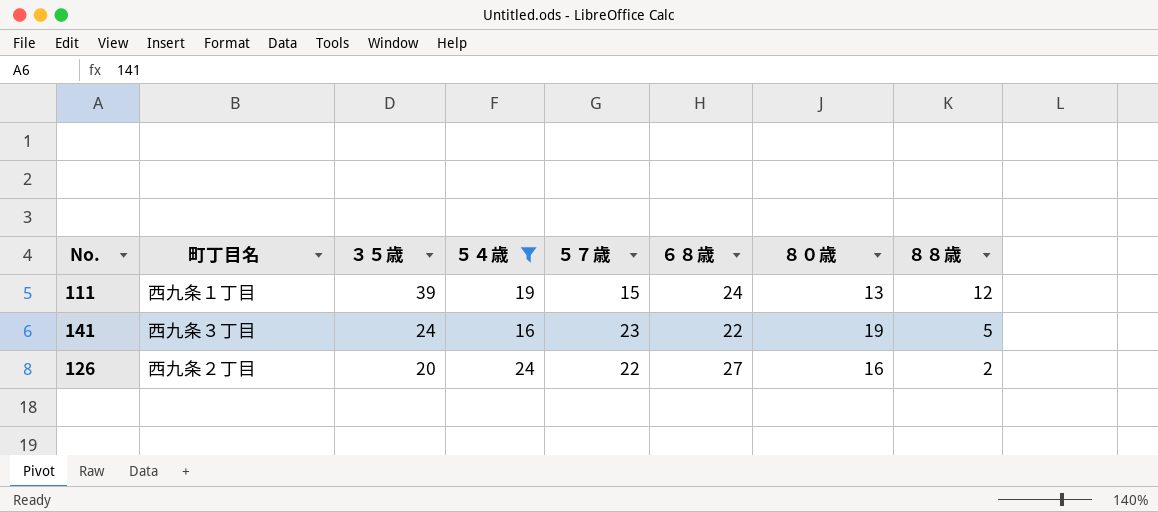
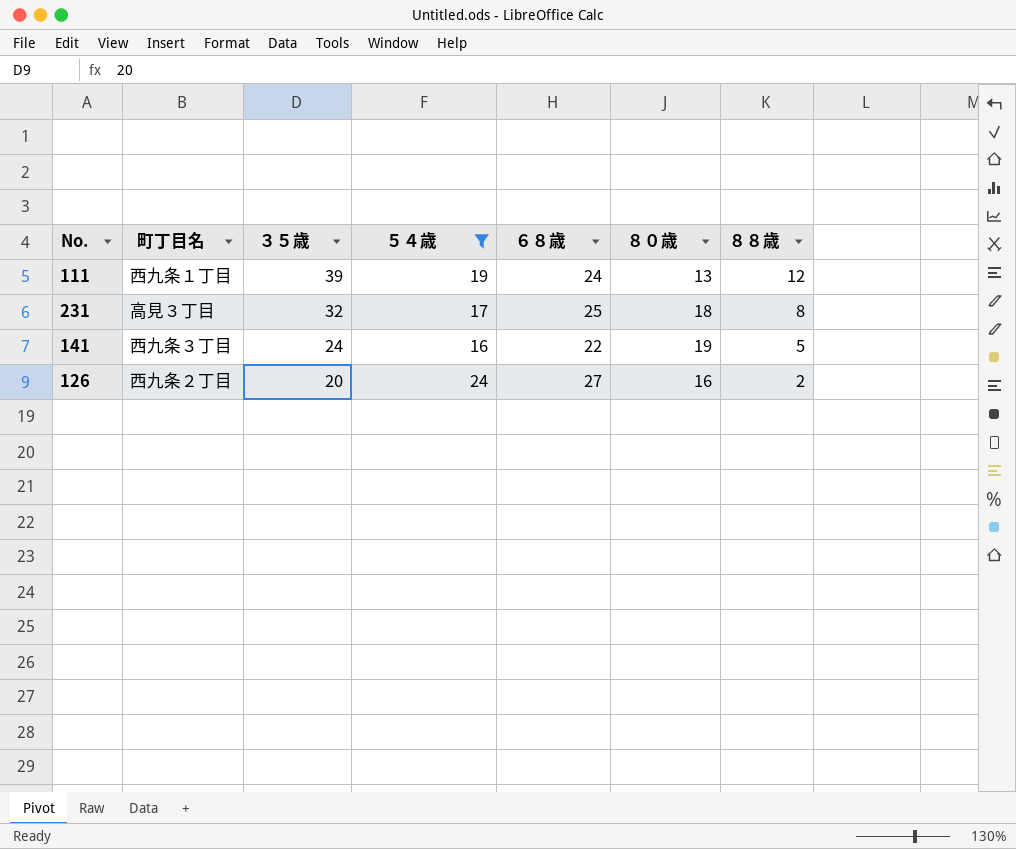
column ５７歳 | position: 5 -> none
row 231: none -> 高見３丁目 | 32 | 17 | 25 | 18 | 8

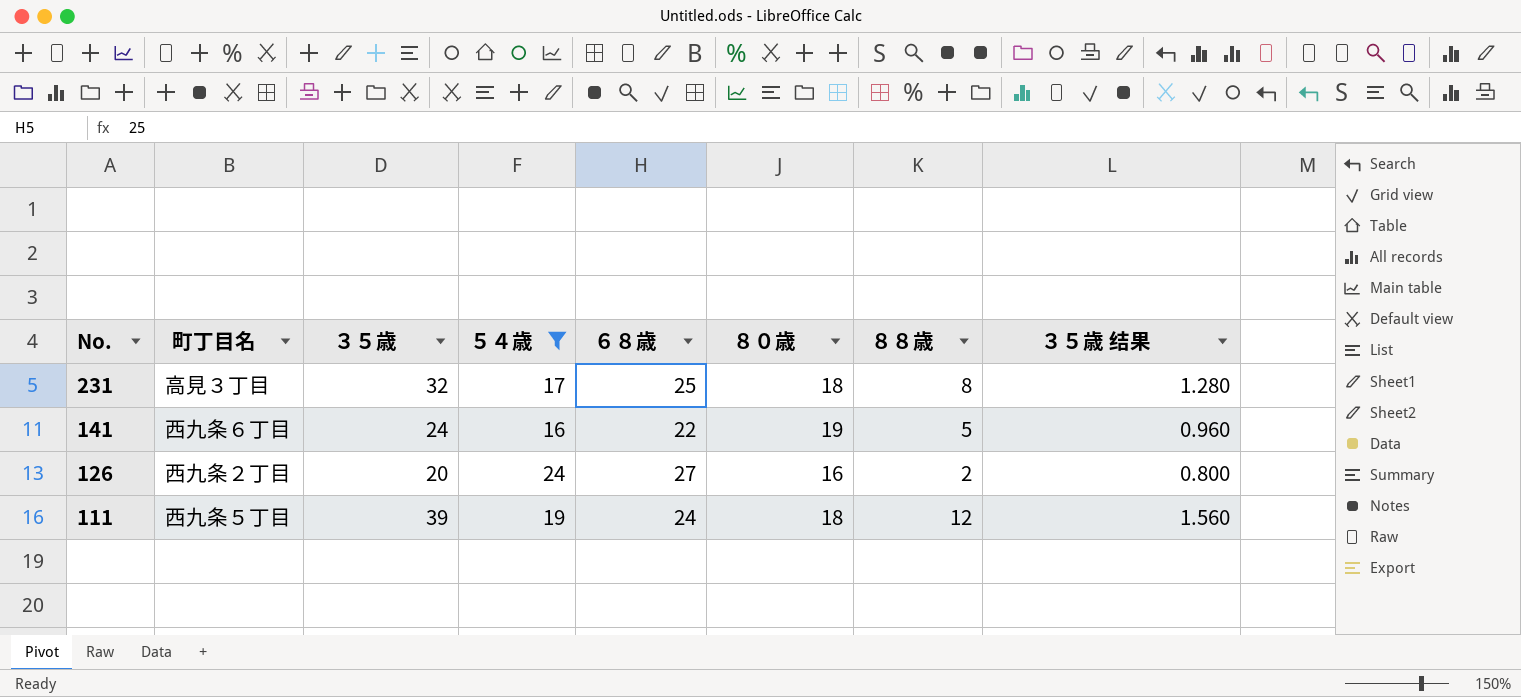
row order: ３５歳 descending -> No. descending
column ３５歳 结果 | formula: none -> [３５歳] * 0.04
141 | 町丁目名: 西九条３丁目 -> 西九条６丁目
111 | 町丁目名: 西九条１丁目 -> 西九条５丁目
111 | ８０歳: 13 -> 18

